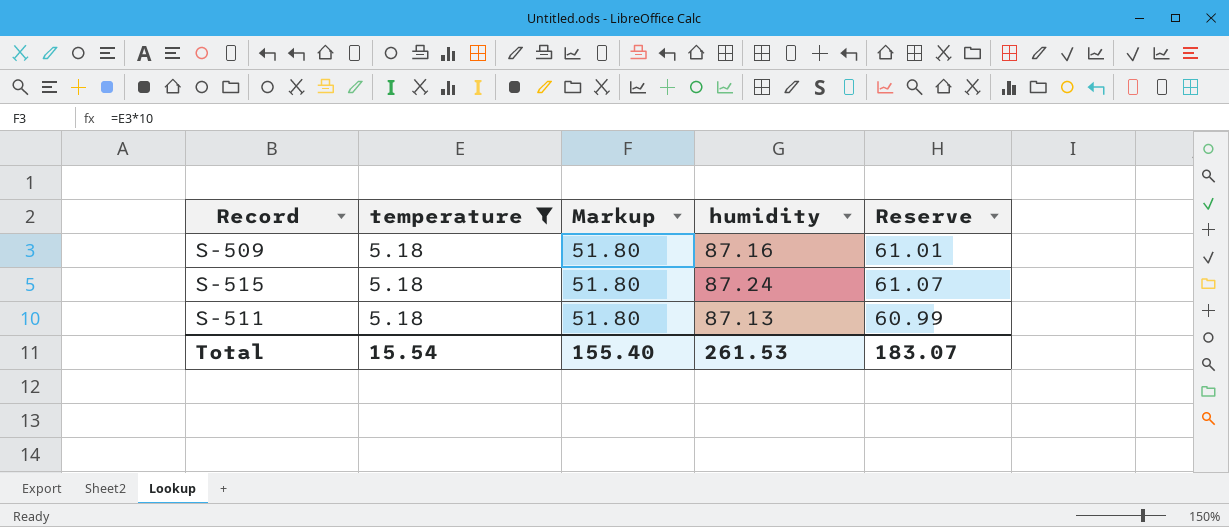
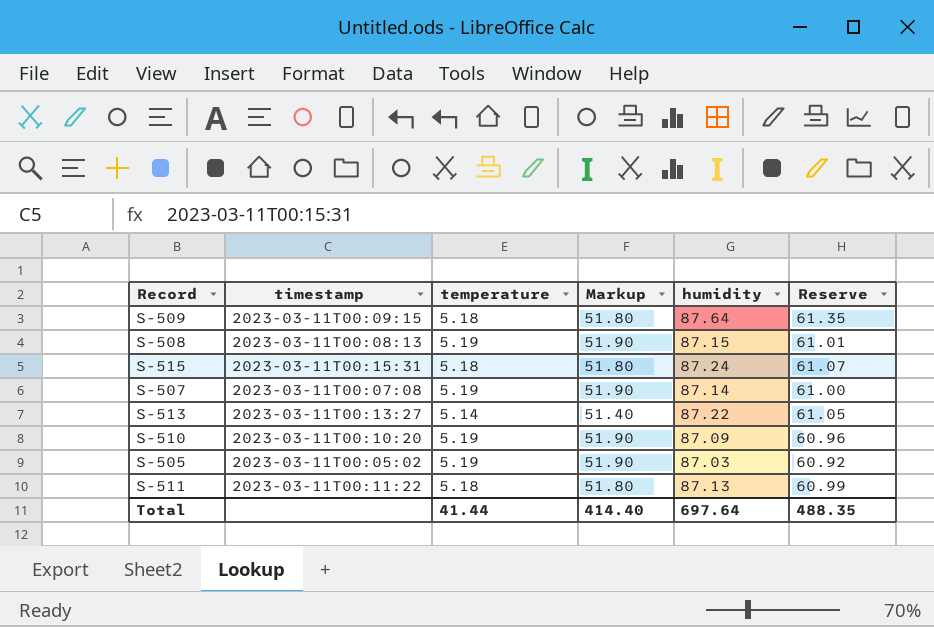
filter: temperature = 5.18 -> none
column timestamp | position: none -> 2
S-509 | humidity: 87.16 -> 87.64
S-509 | Reserve: 61.01 -> 61.35
Total | temperature: 15.54 -> 41.44
Total | Markup: 155.40 -> 414.40
Total | humidity: 261.53 -> 697.64
Total | Reserve: 183.07 -> 488.35

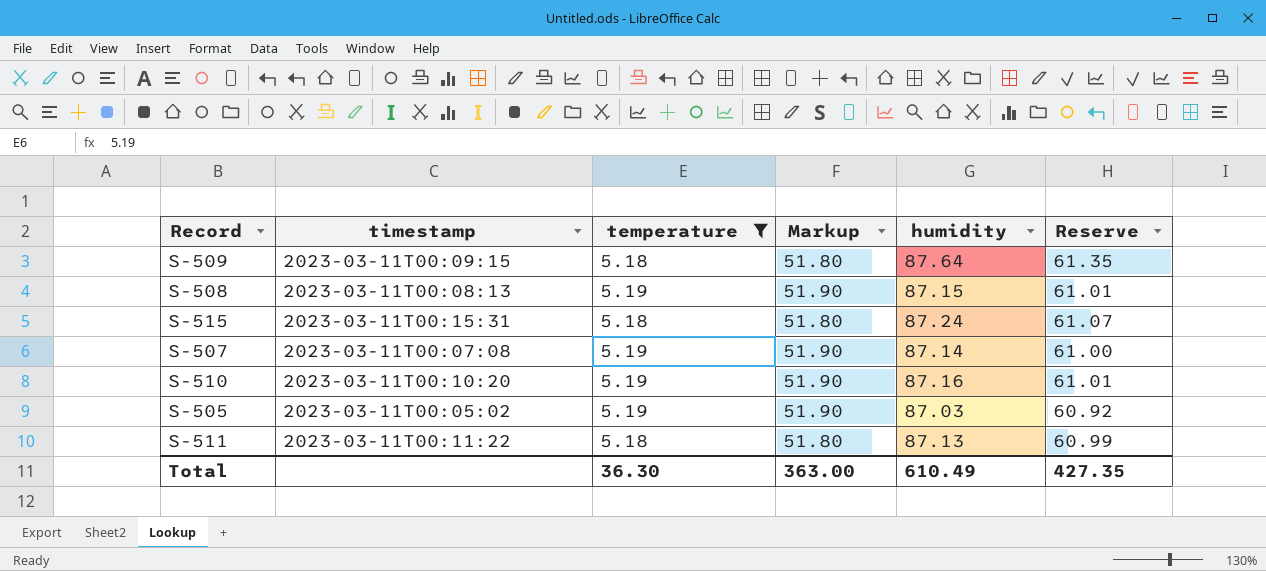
filter: none -> temperature != 5.14
S-510 | humidity: 87.09 -> 87.16
S-510 | Reserve: 60.96 -> 61.01
Total | temperature: 41.44 -> 36.30
Total | Markup: 414.40 -> 363.00
Total | humidity: 697.64 -> 610.49
Total | Reserve: 488.35 -> 427.35

